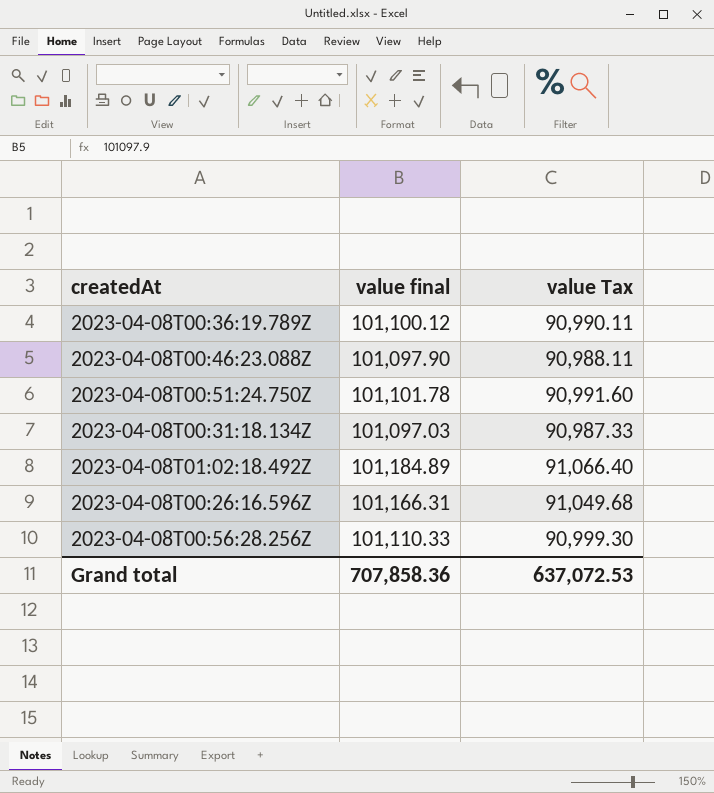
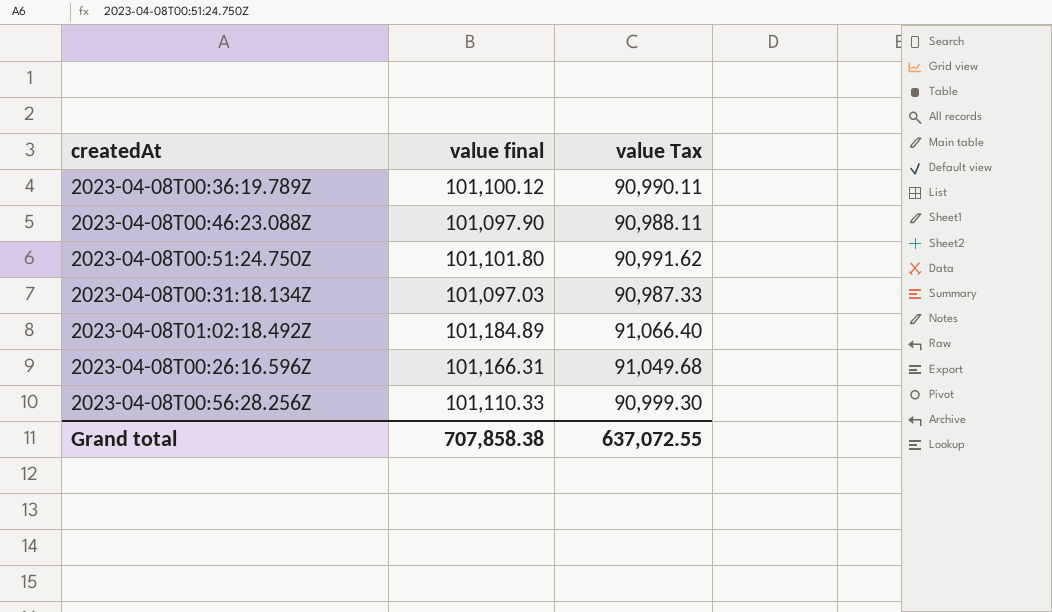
2023-04-08T00:51:24.750Z | value final: 101,101.78 -> 101,101.80
2023-04-08T00:51:24.750Z | value Tax: 90,991.60 -> 90,991.62
Grand total | value final: 707,858.36 -> 707,858.38
Grand total | value Tax: 637,072.53 -> 637,072.55

